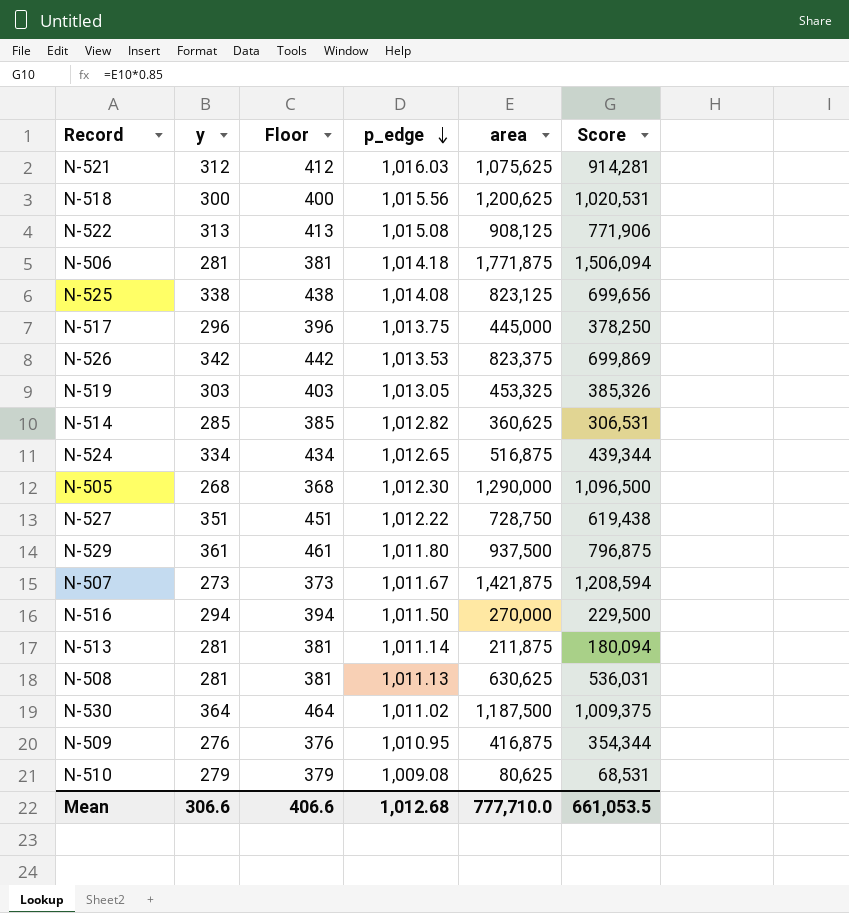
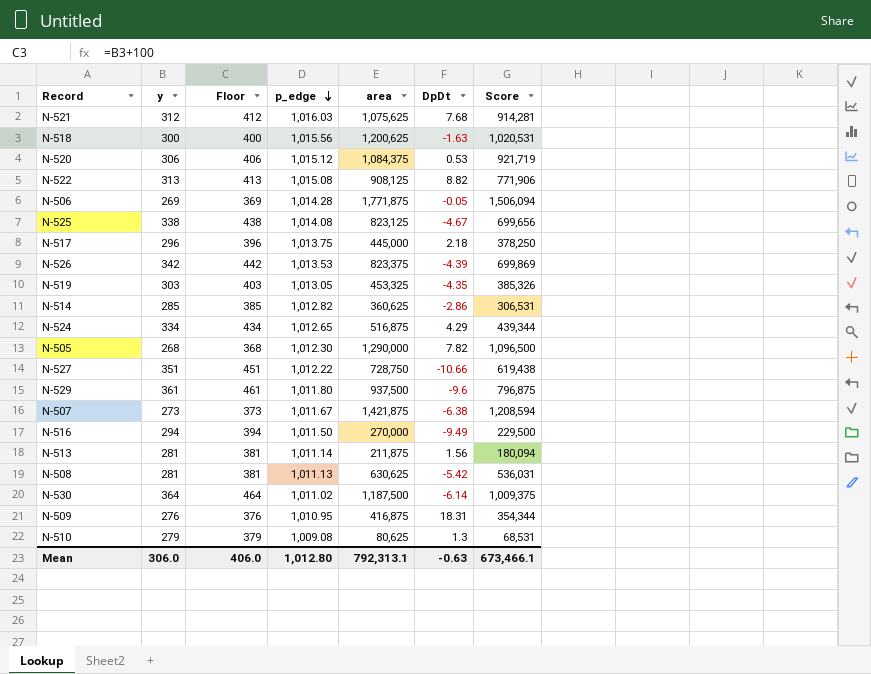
column DpDt | position: none -> 6
row N-520: none -> 306 | 406 | 1,015.12 | 1,084,375 | 0.53 | 921,719
N-506 | y: 281 -> 269
N-506 | Floor: 381 -> 369
N-506 | p_edge: 1,014.18 -> 1,014.28
Mean | y: 306.6 -> 306.0
Mean | Floor: 406.6 -> 406.0
Mean | p_edge: 1,012.68 -> 1,012.80
Mean | area: 777,710.0 -> 792,313.1
Mean | Score: 661,053.5 -> 673,466.1

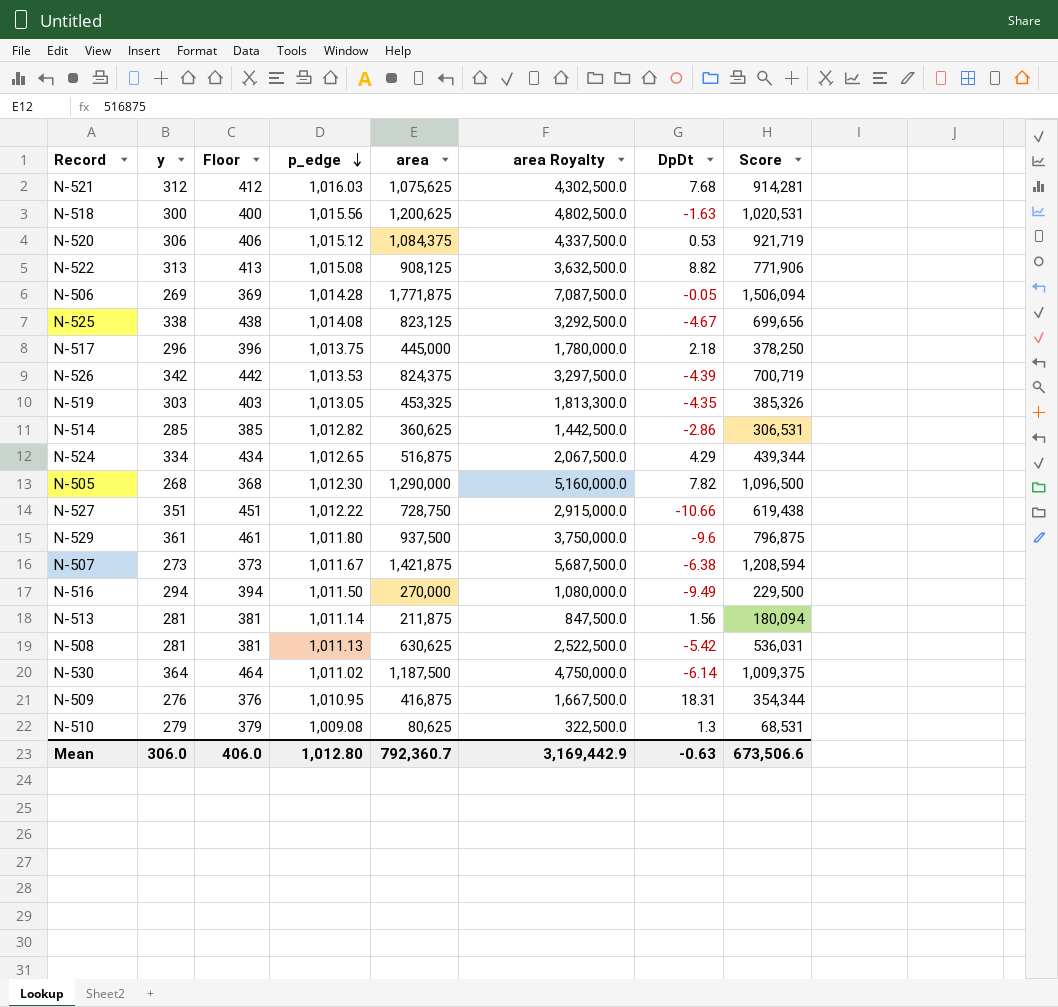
column area Royalty | formula: none -> [area] * 4
N-526 | area: 823,375 -> 824,375
N-526 | Score: 699,869 -> 700,719
Mean | area: 792,313.1 -> 792,360.7
Mean | Score: 673,466.1 -> 673,506.6

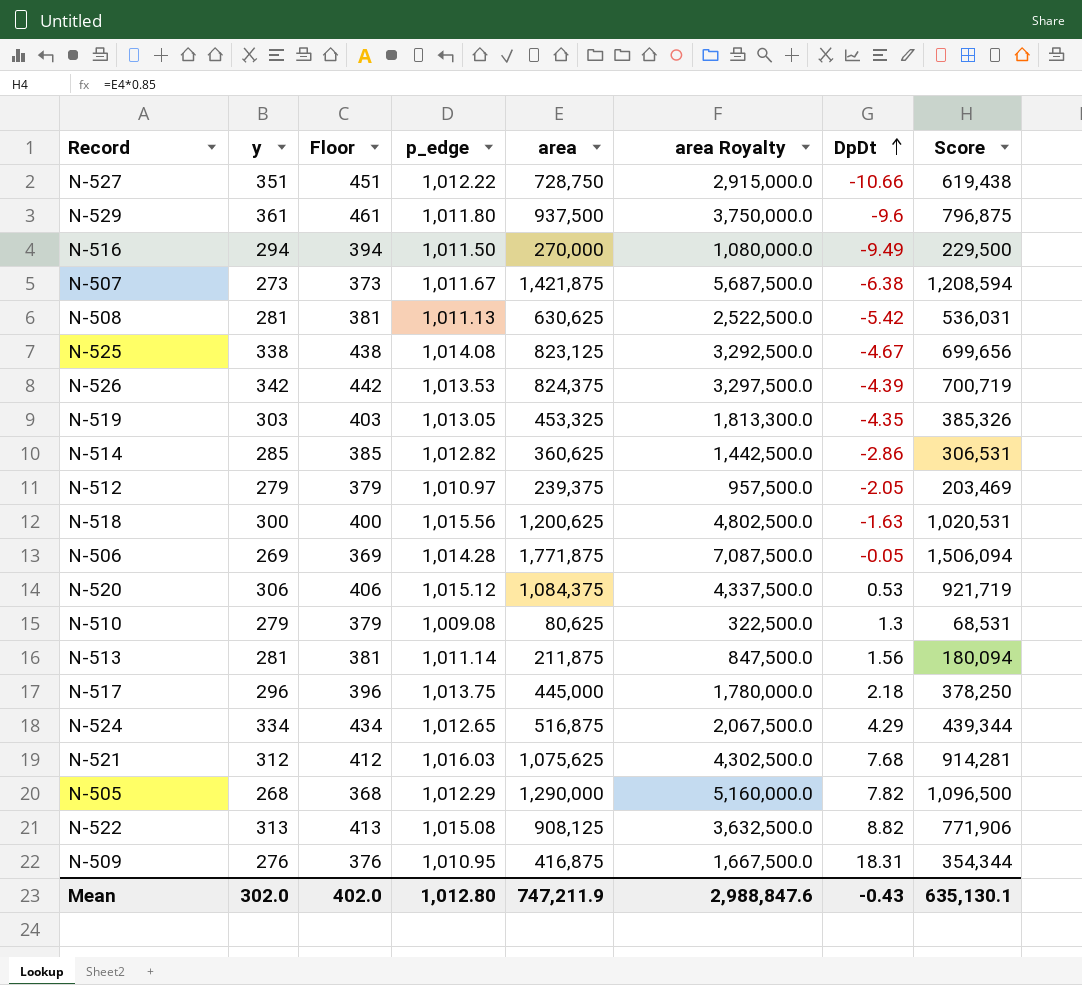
row order: p_edge descending -> DpDt ascending
row N-530: 364 | 464 | 1,011.02 | 1,187,500 | 4,750,000.0 | -6.14 | 1,009,375 -> none
row N-512: none -> 279 | 379 | 1,010.97 | 239,375 | 957,500.0 | -2.05 | 203,469
N-505 | p_edge: 1,012.30 -> 1,012.29
Mean | y: 306.0 -> 302.0
Mean | Floor: 406.0 -> 402.0
Mean | area: 792,360.7 -> 747,211.9
Mean | area Royalty: 3,169,442.9 -> 2,988,847.6
Mean | DpDt: -0.63 -> -0.43
Mean | Score: 673,506.6 -> 635,130.1

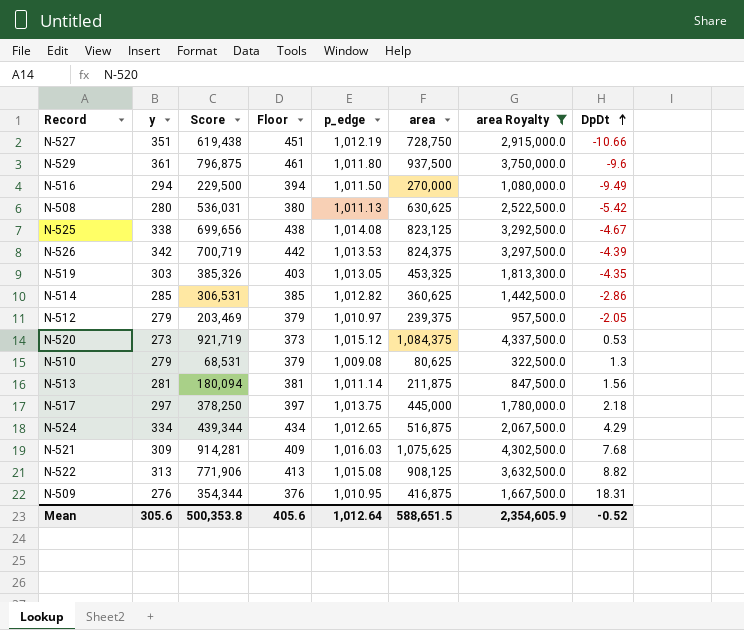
filter: none -> area Royalty <= 4,337,500.0
column Score | position: 8 -> 3
N-527 | p_edge: 1,012.22 -> 1,012.19
N-508 | y: 281 -> 280
N-508 | Floor: 381 -> 380
N-520 | y: 306 -> 273
N-520 | Floor: 406 -> 373
N-517 | y: 296 -> 297
N-517 | Floor: 396 -> 397
N-521 | y: 312 -> 309
N-521 | Floor: 412 -> 409
Mean | y: 302.0 -> 305.6
Mean | Score: 635,130.1 -> 500,353.8
Mean | Floor: 402.0 -> 405.6
Mean | p_edge: 1,012.80 -> 1,012.64
Mean | area: 747,211.9 -> 588,651.5
Mean | area Royalty: 2,988,847.6 -> 2,354,605.9
Mean | DpDt: -0.43 -> -0.52

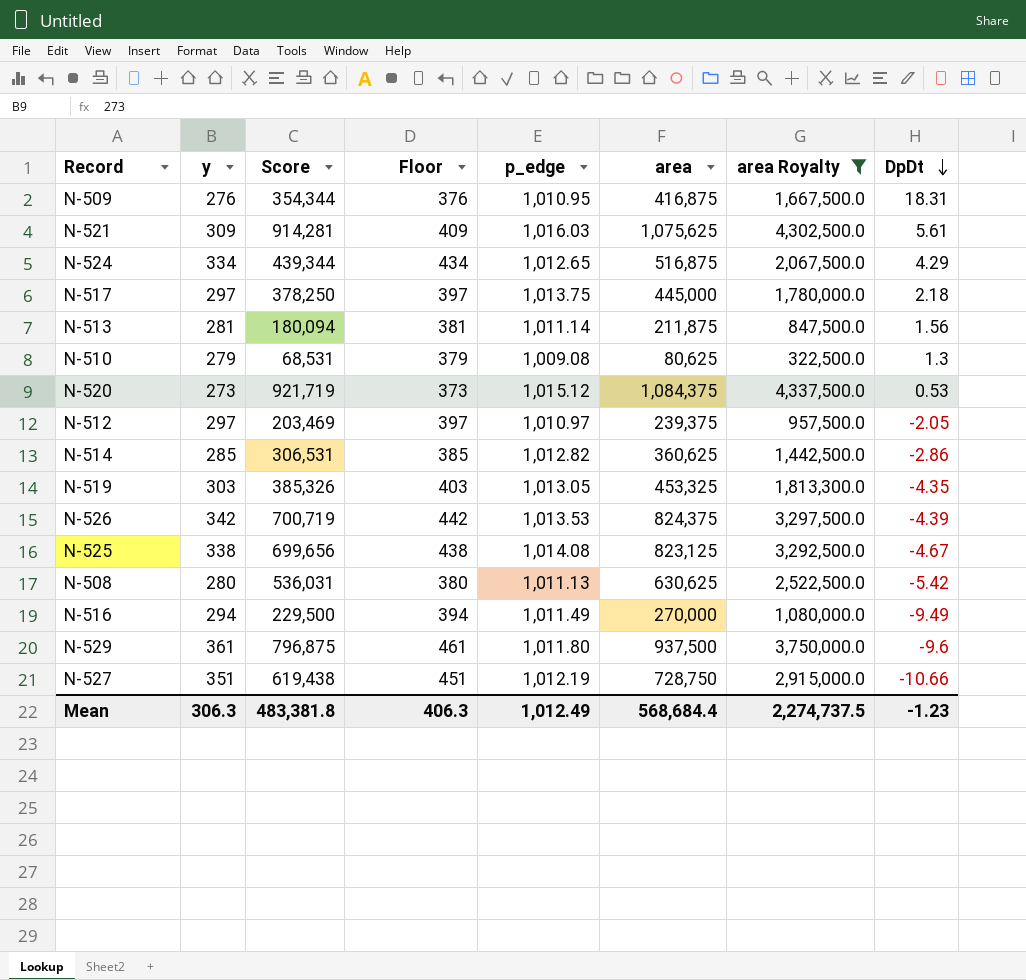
row order: DpDt ascending -> DpDt descending
row N-522: 313 | 771,906 | 413 | 1,015.08 | 908,125 | 3,632,500.0 | 8.82 -> none
N-521 | DpDt: 7.68 -> 5.61
N-512 | y: 279 -> 297
N-512 | Floor: 379 -> 397
N-516 | p_edge: 1,011.50 -> 1,011.49
Mean | y: 305.6 -> 306.3
Mean | Score: 500,353.8 -> 483,381.8
Mean | Floor: 405.6 -> 406.3
Mean | p_edge: 1,012.64 -> 1,012.49
Mean | area: 588,651.5 -> 568,684.4
Mean | area Royalty: 2,354,605.9 -> 2,274,737.5
Mean | DpDt: -0.52 -> -1.23

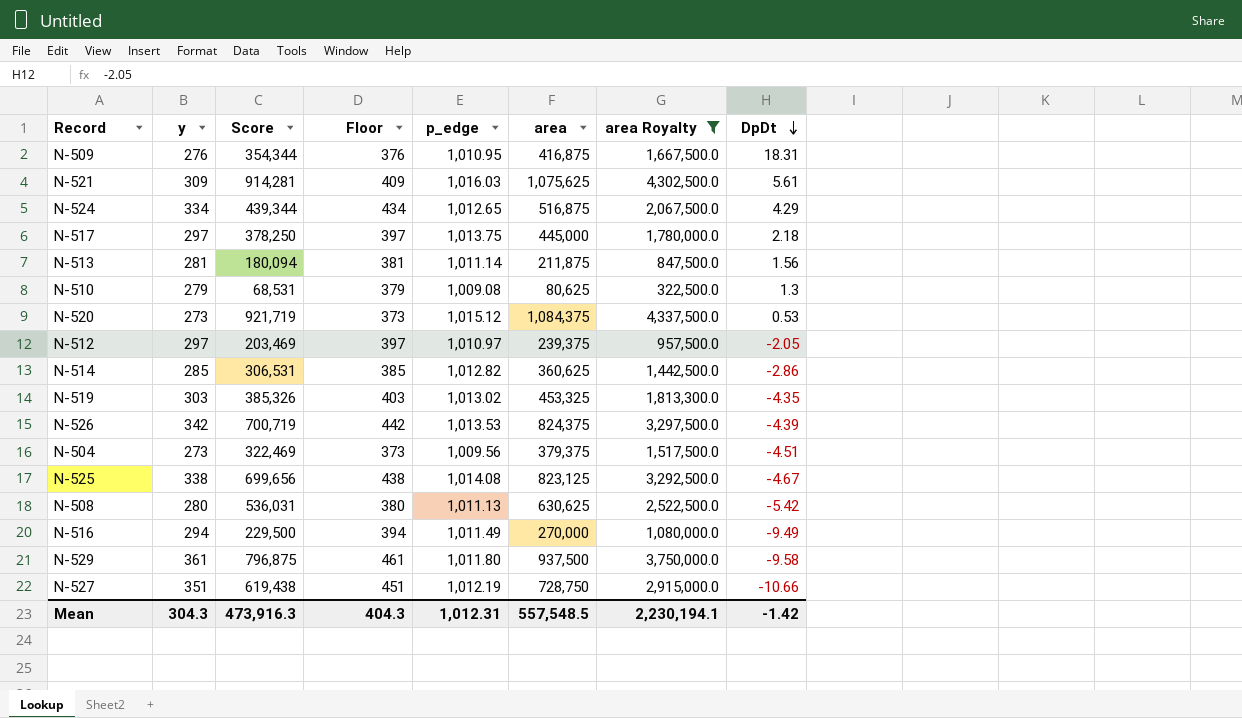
N-519 | p_edge: 1,013.05 -> 1,013.02
row N-504: none -> 273 | 322,469 | 373 | 1,009.56 | 379,375 | 1,517,500.0 | -4.51
N-529 | DpDt: -9.6 -> -9.58
Mean | y: 306.3 -> 304.3
Mean | Score: 483,381.8 -> 473,916.3
Mean | Floor: 406.3 -> 404.3
Mean | p_edge: 1,012.49 -> 1,012.31
Mean | area: 568,684.4 -> 557,548.5
Mean | area Royalty: 2,274,737.5 -> 2,230,194.1
Mean | DpDt: -1.23 -> -1.42

